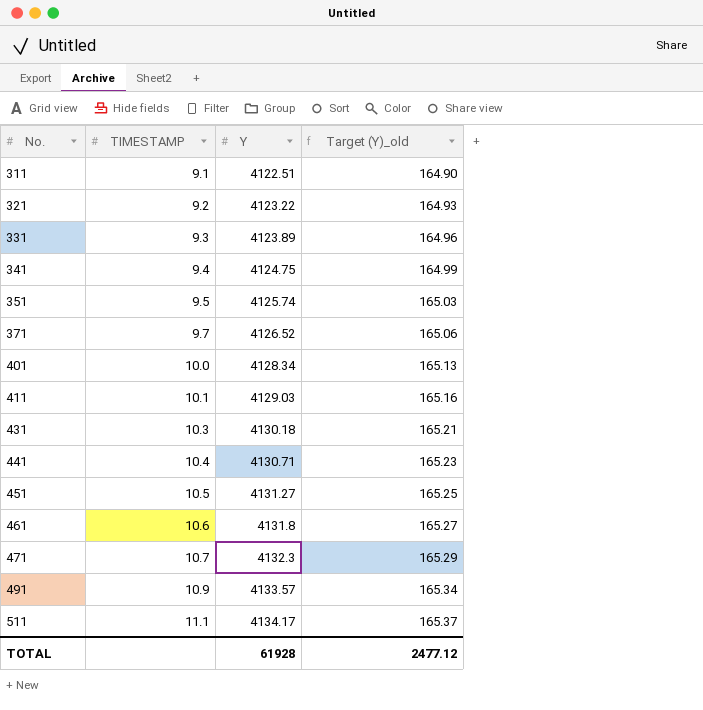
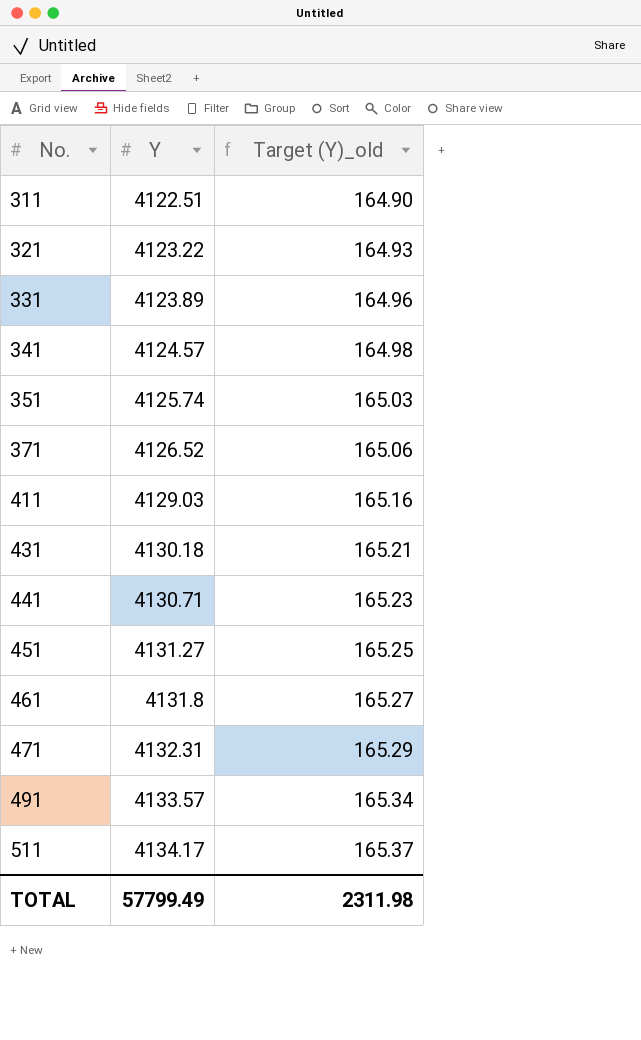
column TIMESTAMP | position: 2 -> none
row 401: 10.0 | 4128.34 | 165.13 -> none
341 | Y: 4124.75 -> 4124.57
341 | Target (Y)_old: 164.99 -> 164.98
471 | Y: 4132.3 -> 4132.31
TOTAL | Y: 61928 -> 57799.49
TOTAL | Target (Y)_old: 2477.12 -> 2311.98

